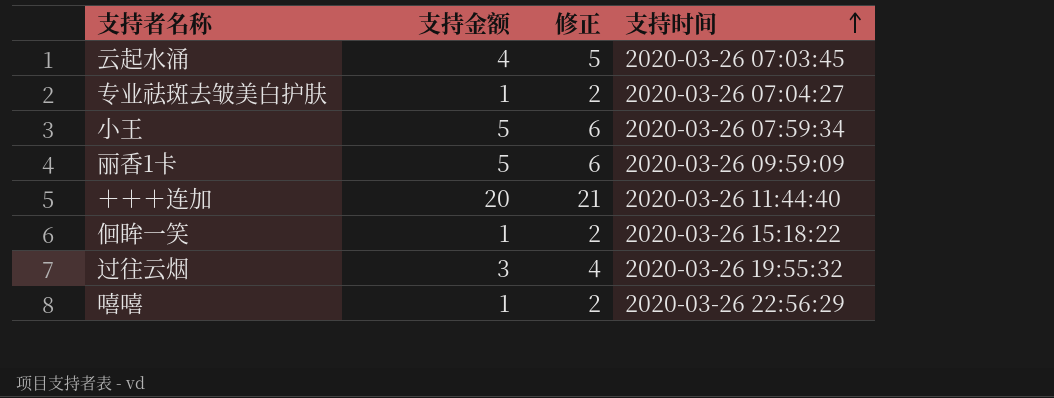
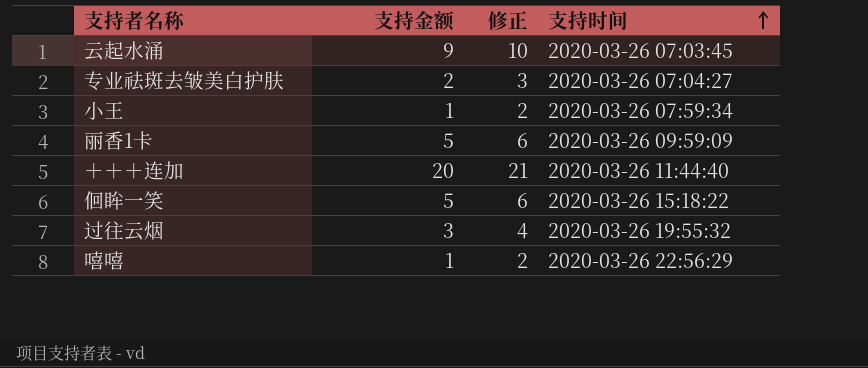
云起水涌 | 支持金额: 4 -> 9
云起水涌 | 修正: 5 -> 10
专业祛斑去皱美白护肤 | 支持金额: 1 -> 2
专业祛斑去皱美白护肤 | 修正: 2 -> 3
小王 | 支持金额: 5 -> 1
小王 | 修正: 6 -> 2
佪眸一笑 | 支持金额: 1 -> 5
佪眸一笑 | 修正: 2 -> 6

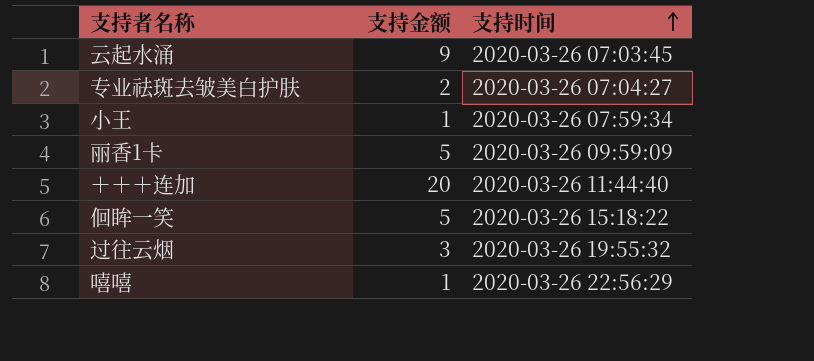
column 修正 | formula: [支持金额] + 1 -> none

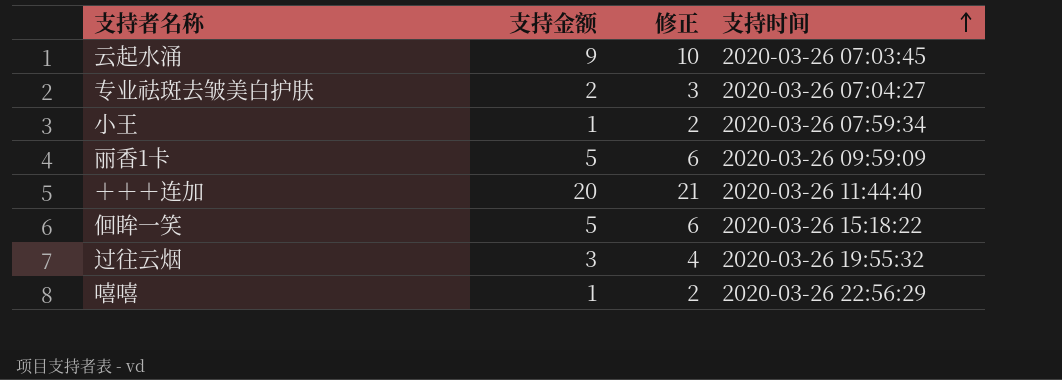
column 修正 | formula: none -> [支持金额] + 1

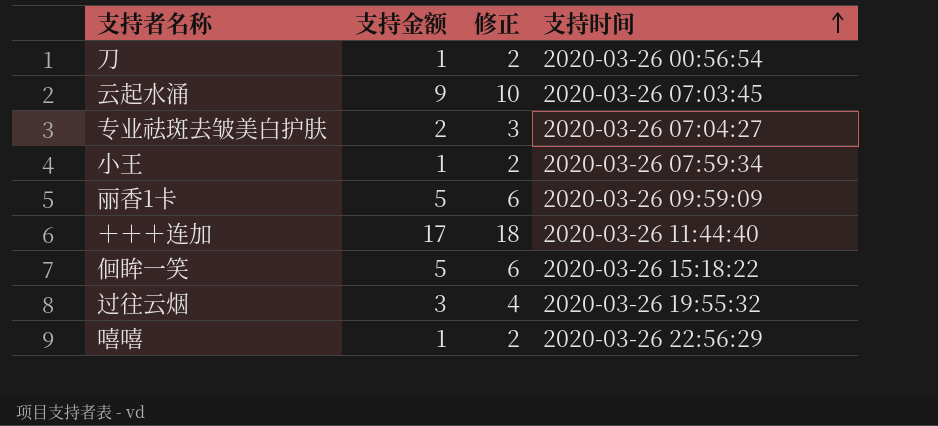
row 刀: none -> 1 | 2 | 2020-03-26 00:56:54
＋＋＋连加 | 支持金额: 20 -> 17
＋＋＋连加 | 修正: 21 -> 18

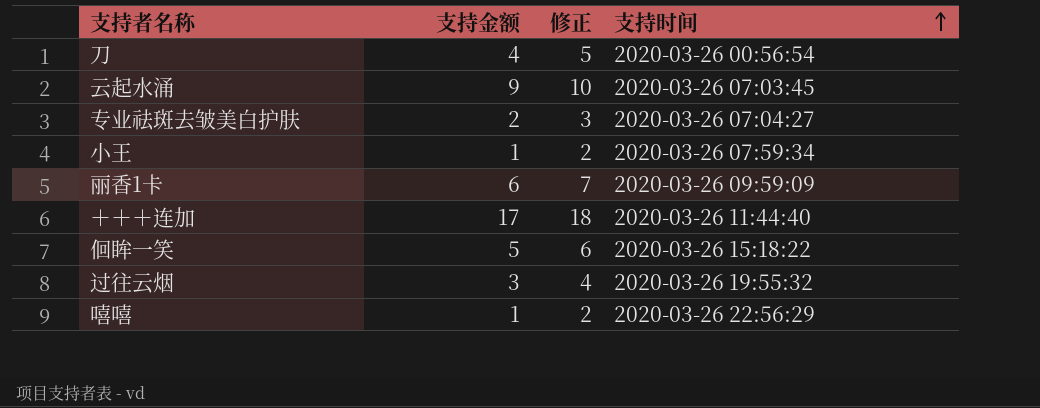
刀 | 支持金额: 1 -> 4
刀 | 修正: 2 -> 5
丽香1卡 | 支持金额: 5 -> 6
丽香1卡 | 修正: 6 -> 7

